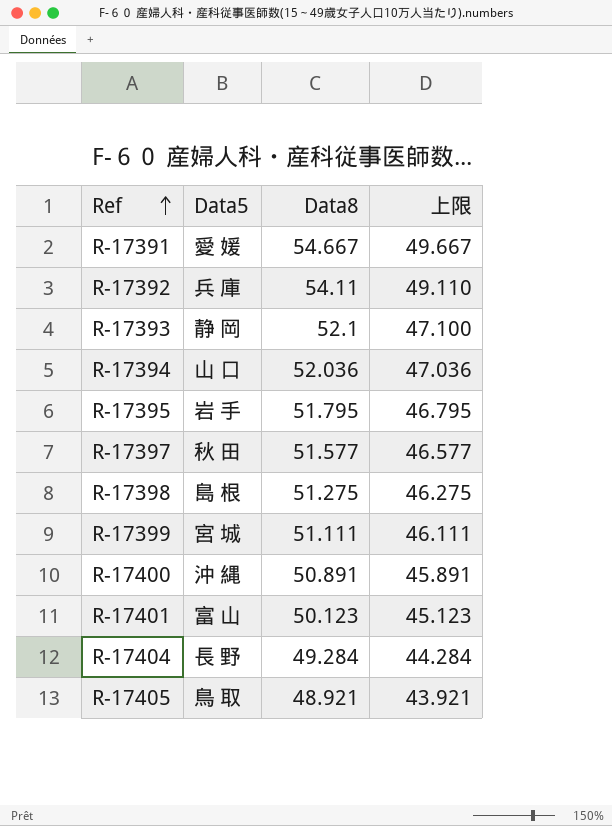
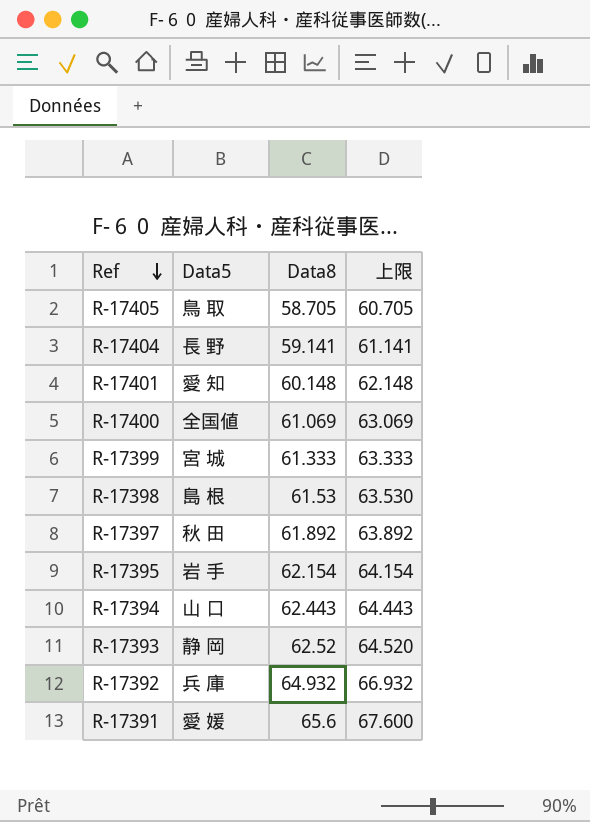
row order: Ref ascending -> Ref descending
column 上限 | formula: [Data8] - 5 -> [Data8] + 2
R-17405 | Data8: 48.921 -> 58.705
R-17404 | Data8: 49.284 -> 59.141
R-17401 | Data5: 富 山 -> 愛 知
R-17401 | Data8: 50.123 -> 60.148
R-17400 | Data5: 沖 縄 -> 全国値
R-17400 | Data8: 50.891 -> 61.069
R-17399 | Data8: 51.111 -> 61.333
R-17398 | Data8: 51.275 -> 61.53
R-17397 | Data8: 51.577 -> 61.892
R-17395 | Data8: 51.795 -> 62.154
R-17394 | Data8: 52.036 -> 62.443
R-17393 | Data8: 52.1 -> 62.52
R-17392 | Data8: 54.11 -> 64.932
R-17391 | Data8: 54.667 -> 65.6

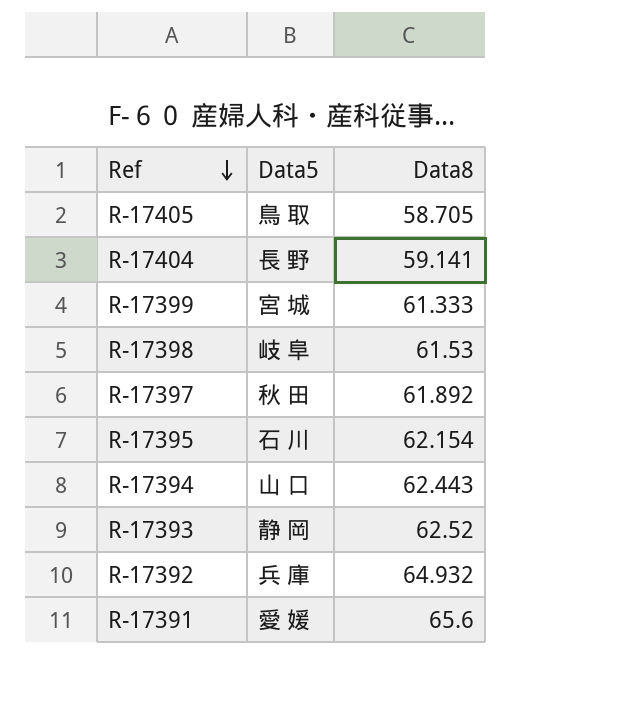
column 上限 | formula: [Data8] + 2 -> none
row R-17401: 愛 知 | 60.148 | 62.148 -> none
row R-17400: 全国値 | 61.069 | 63.069 -> none
R-17398 | Data5: 島 根 -> 岐 阜
R-17395 | Data5: 岩 手 -> 石 川

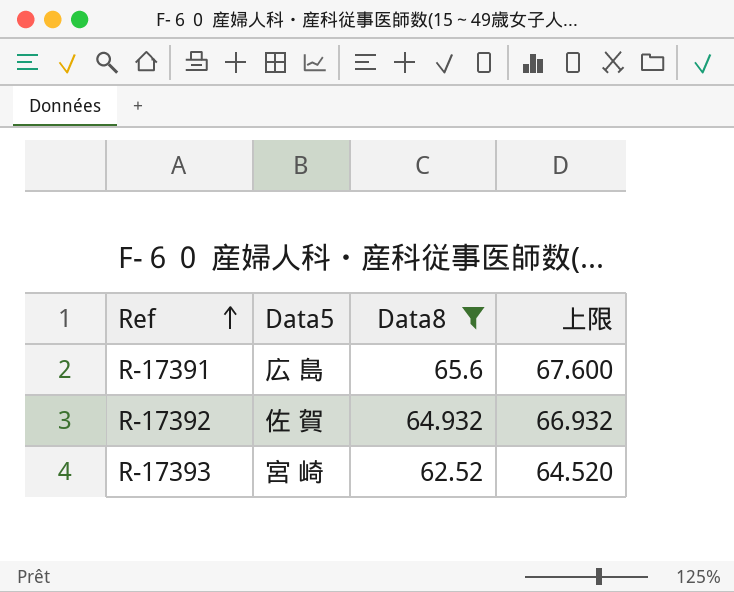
filter: none -> Data8 >= 62.52
row order: Ref descending -> Ref ascending
column 上限 | formula: none -> [Data8] + 2
R-17391 | Data5: 愛 媛 -> 広 島
R-17392 | Data5: 兵 庫 -> 佐 賀
R-17393 | Data5: 静 岡 -> 宮 崎

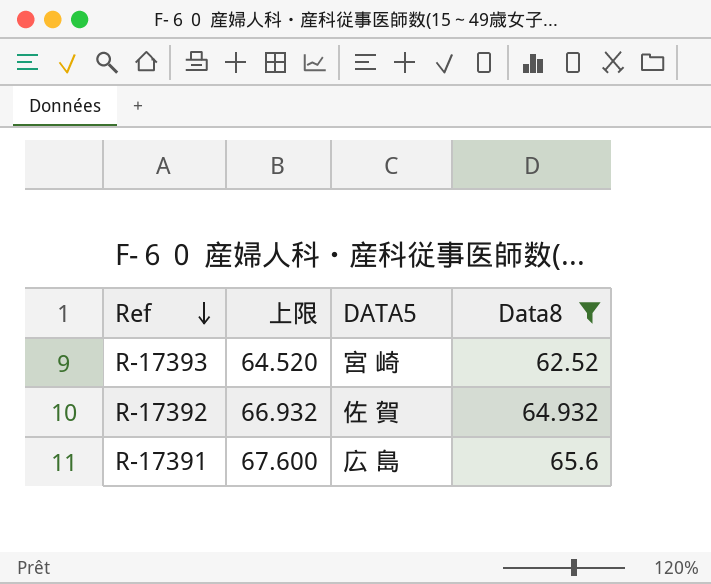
row order: Ref ascending -> Ref descending
column 上限 | position: 4 -> 2
column name: Data5 -> DATA5

